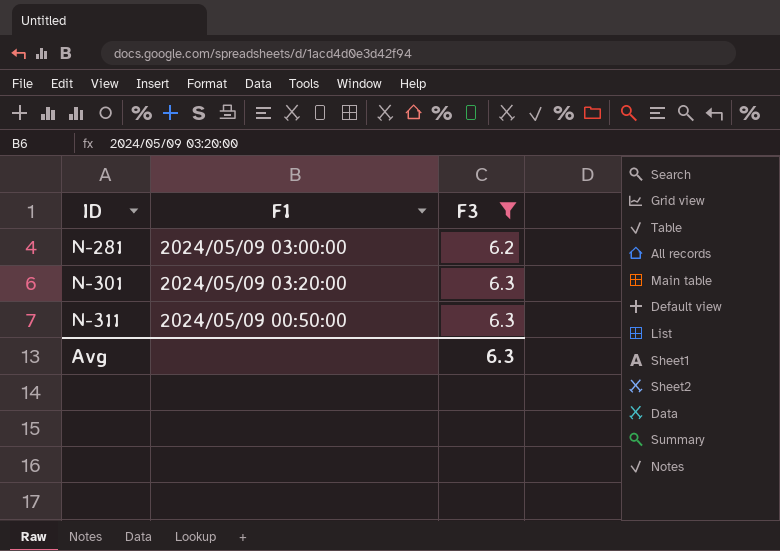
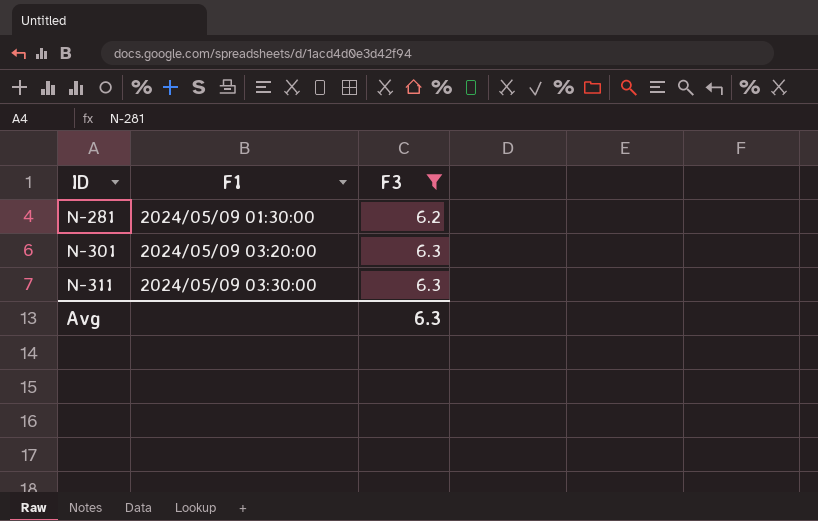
N-281 | F1: 2024/05/09 03:00:00 -> 2024/05/09 01:30:00
N-311 | F1: 2024/05/09 00:50:00 -> 2024/05/09 03:30:00

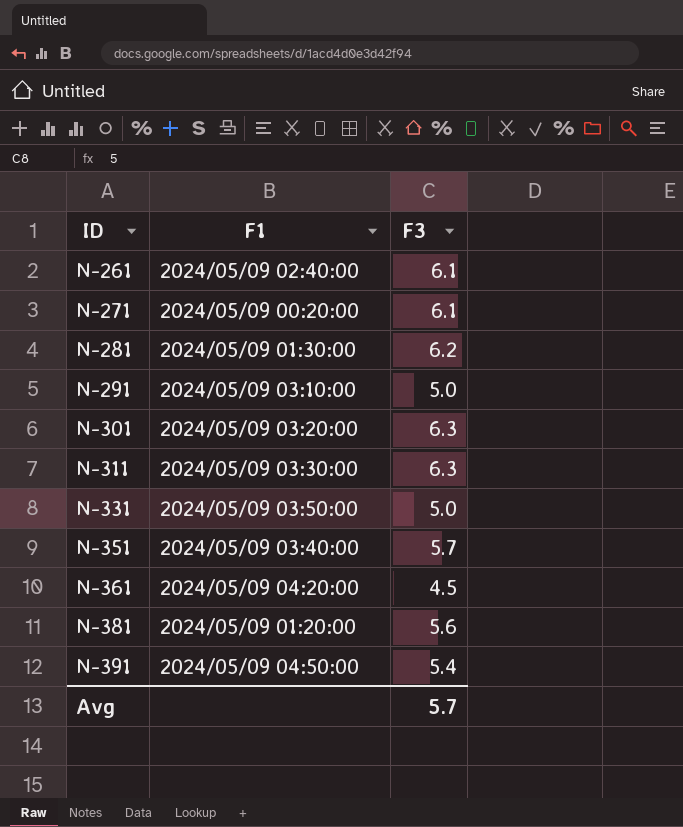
filter: F3 >= 6.2 -> none
Avg | F3: 6.3 -> 5.7

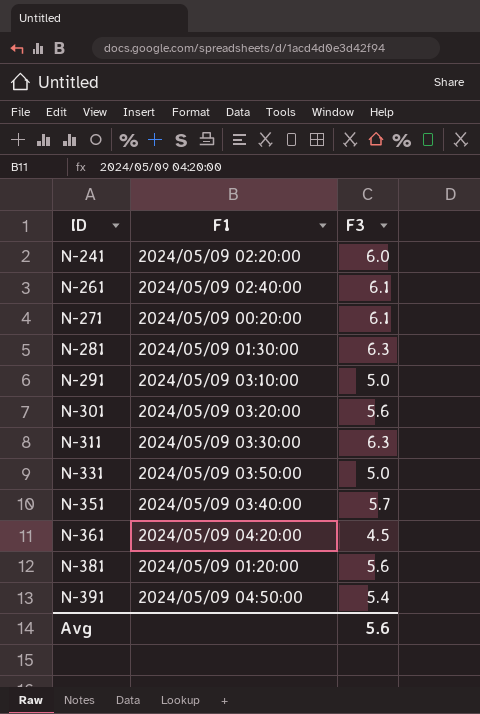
row N-241: none -> 2024/05/09 02:20:00 | 6.0
N-281 | F3: 6.2 -> 6.3
N-301 | F3: 6.3 -> 5.6
Avg | F3: 5.7 -> 5.6

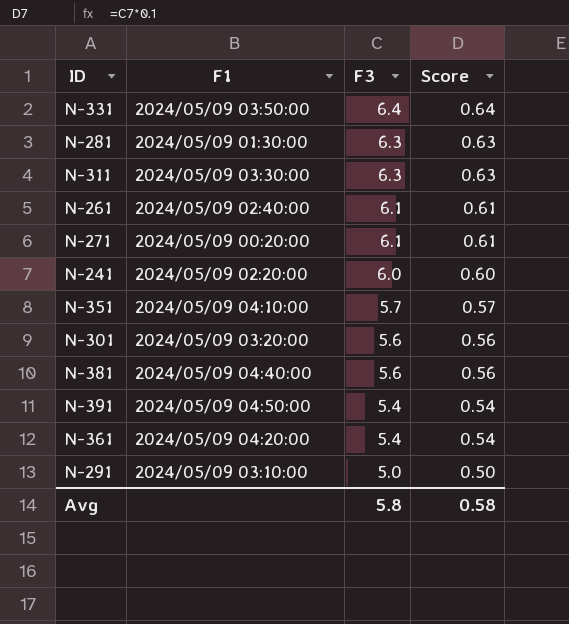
row order: ID ascending -> F3 descending
column Score | formula: none -> [F3] * 0.1
N-331 | F3: 5.0 -> 6.4
N-351 | F1: 2024/05/09 03:40:00 -> 2024/05/09 04:10:00
N-381 | F1: 2024/05/09 01:20:00 -> 2024/05/09 04:40:00
N-361 | F3: 4.5 -> 5.4
Avg | F3: 5.6 -> 5.8

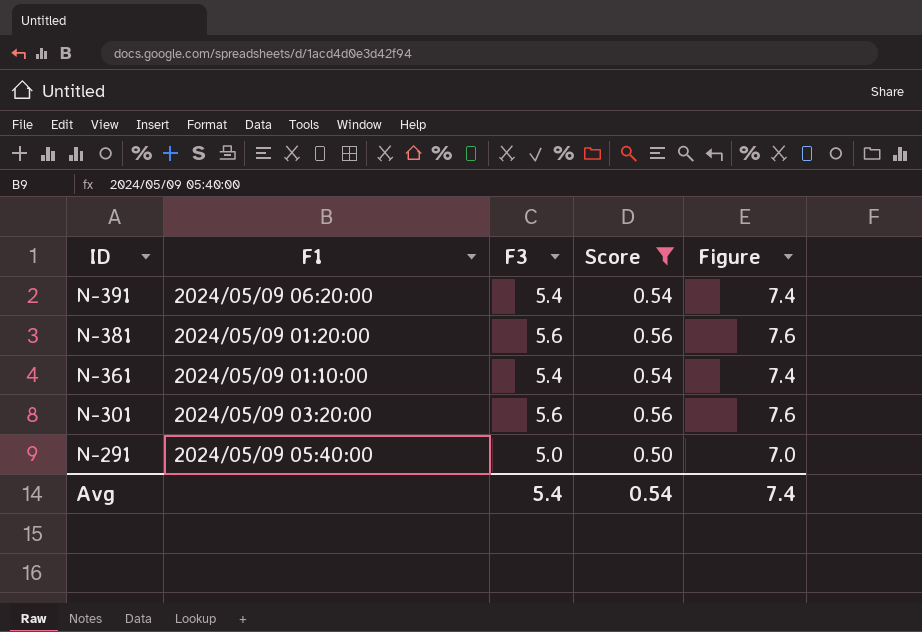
filter: none -> Score <= 0.56
row order: F3 descending -> ID descending
column Figure | formula: none -> [F3] + 2
N-391 | F1: 2024/05/09 04:50:00 -> 2024/05/09 06:20:00
N-381 | F1: 2024/05/09 04:40:00 -> 2024/05/09 01:20:00
N-361 | F1: 2024/05/09 04:20:00 -> 2024/05/09 01:10:00
N-291 | F1: 2024/05/09 03:10:00 -> 2024/05/09 05:40:00
Avg | F3: 5.8 -> 5.4
Avg | Score: 0.58 -> 0.54

